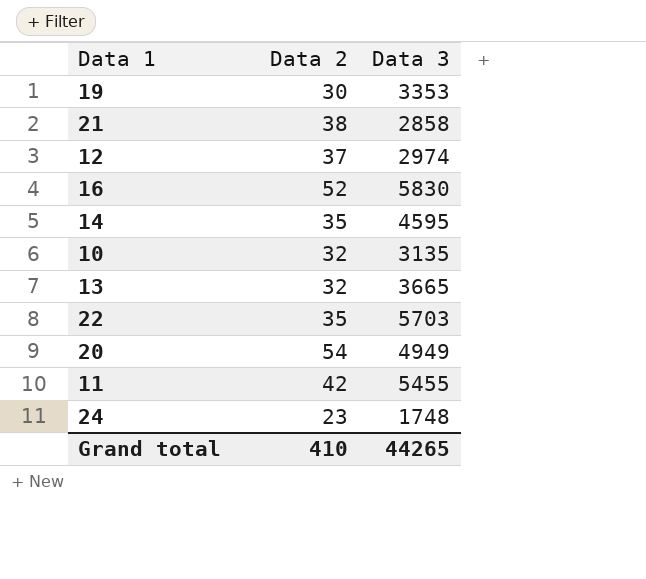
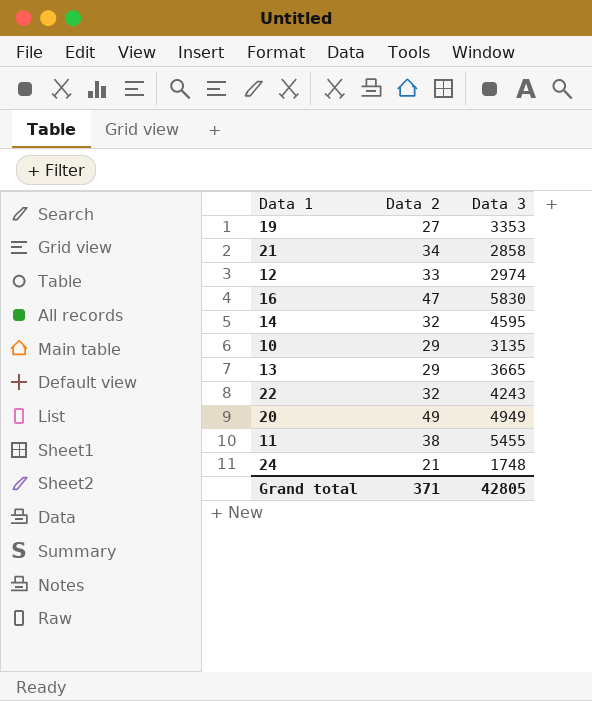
19 | Data 2: 30 -> 27
21 | Data 2: 38 -> 34
12 | Data 2: 37 -> 33
16 | Data 2: 52 -> 47
14 | Data 2: 35 -> 32
10 | Data 2: 32 -> 29
13 | Data 2: 32 -> 29
22 | Data 2: 35 -> 32
22 | Data 3: 5703 -> 4243
20 | Data 2: 54 -> 49
11 | Data 2: 42 -> 38
24 | Data 2: 23 -> 21
Grand total | Data 2: 410 -> 371
Grand total | Data 3: 44265 -> 42805

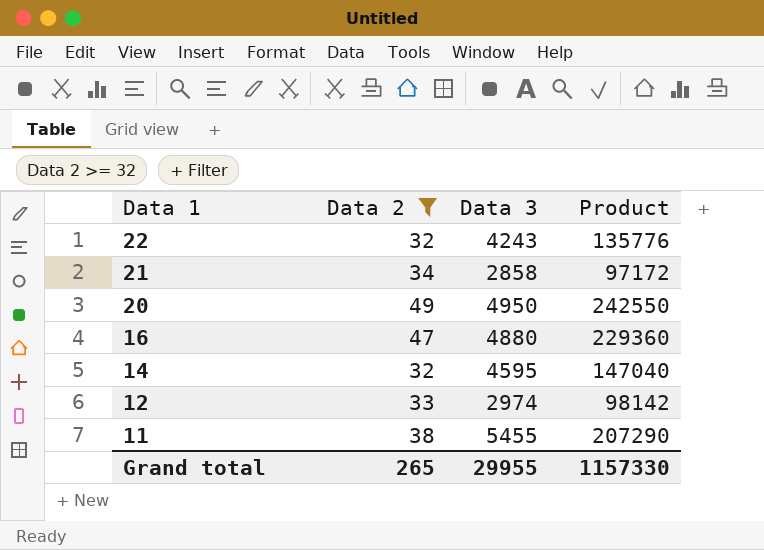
filter: none -> Data 2 >= 32
row order: none -> Data 1 descending
column Product | formula: none -> [Data 2] * [Data 3]
20 | Data 3: 4949 -> 4950
16 | Data 3: 5830 -> 4880
Grand total | Data 2: 371 -> 265
Grand total | Data 3: 42805 -> 29955

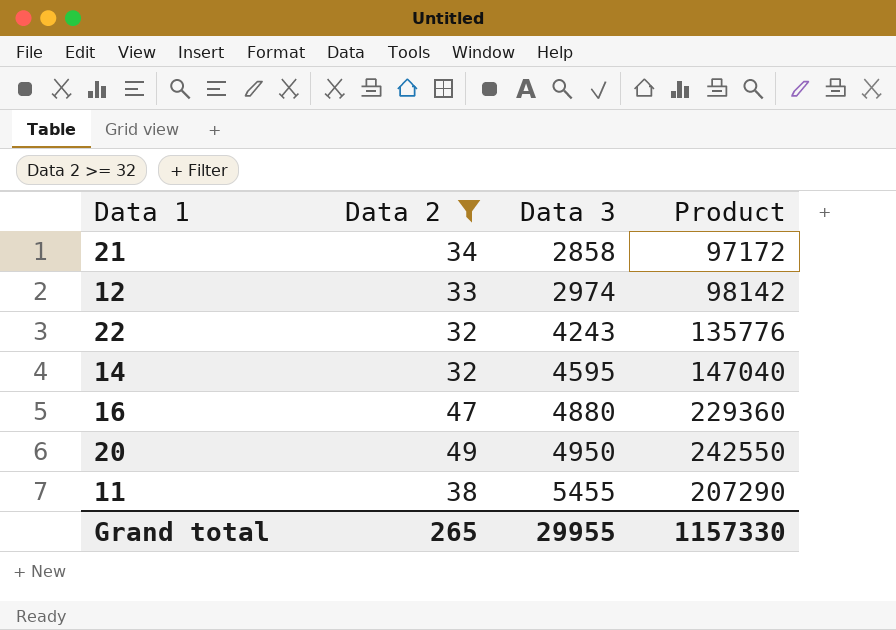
row order: Data 1 descending -> Data 3 ascending

